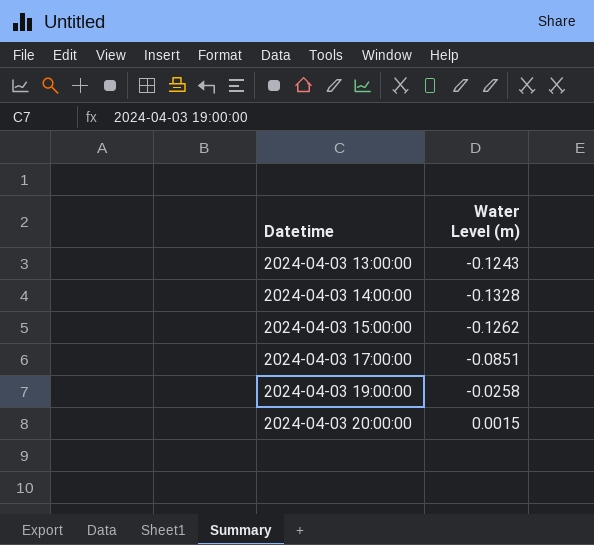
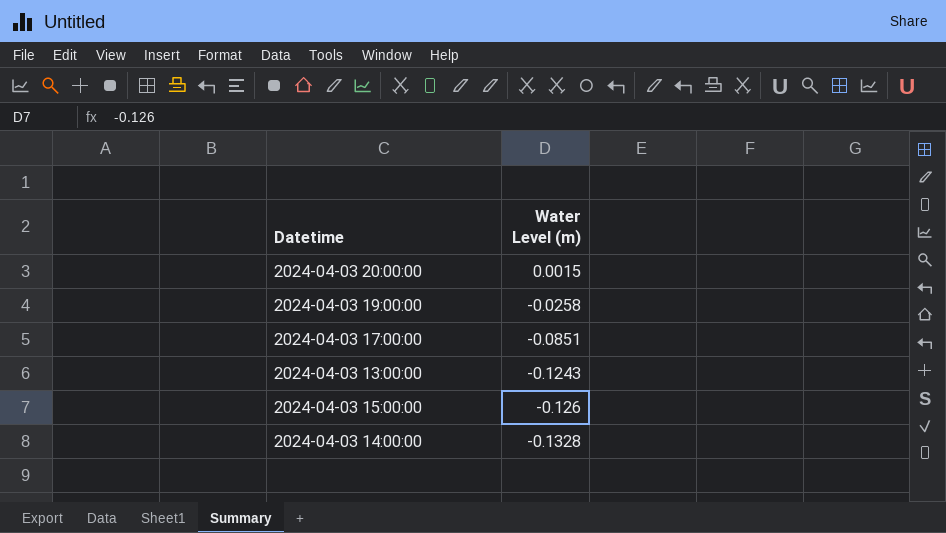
row order: Datetime ascending -> Water Level (m) descending
2024-04-03 15:00:00 | Water Level (m): -0.1262 -> -0.126

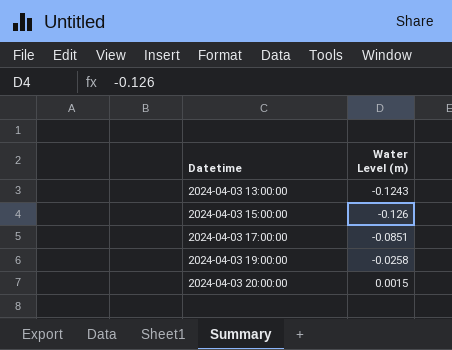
row order: Water Level (m) descending -> Datetime ascending
row 2024-04-03 14:00:00: -0.1328 -> none

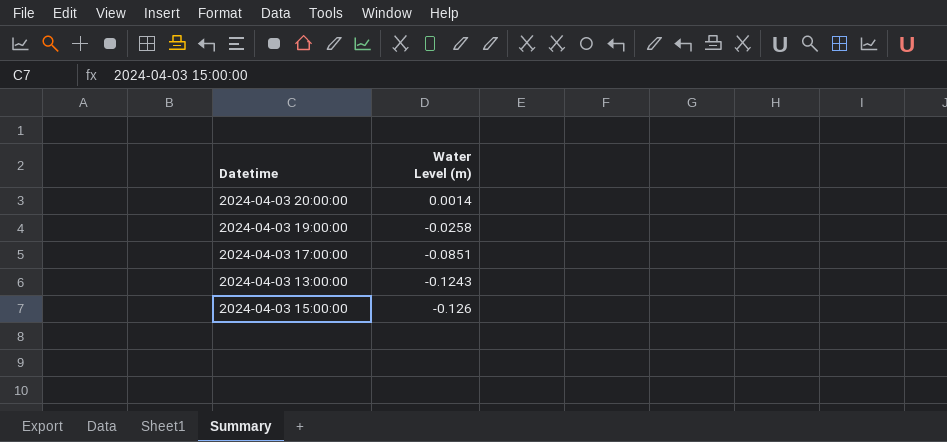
row order: Datetime ascending -> Water Level (m) descending
2024-04-03 20:00:00 | Water Level (m): 0.0015 -> 0.0014

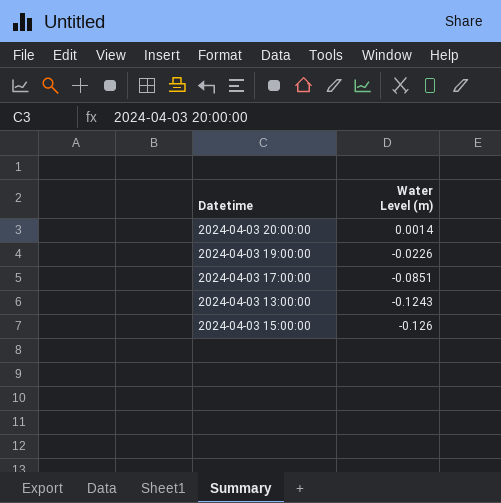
2024-04-03 19:00:00 | Water Level (m): -0.0258 -> -0.0226

